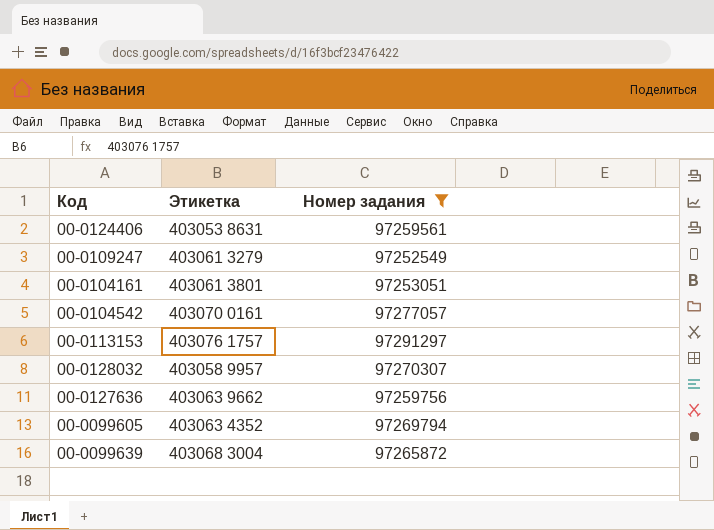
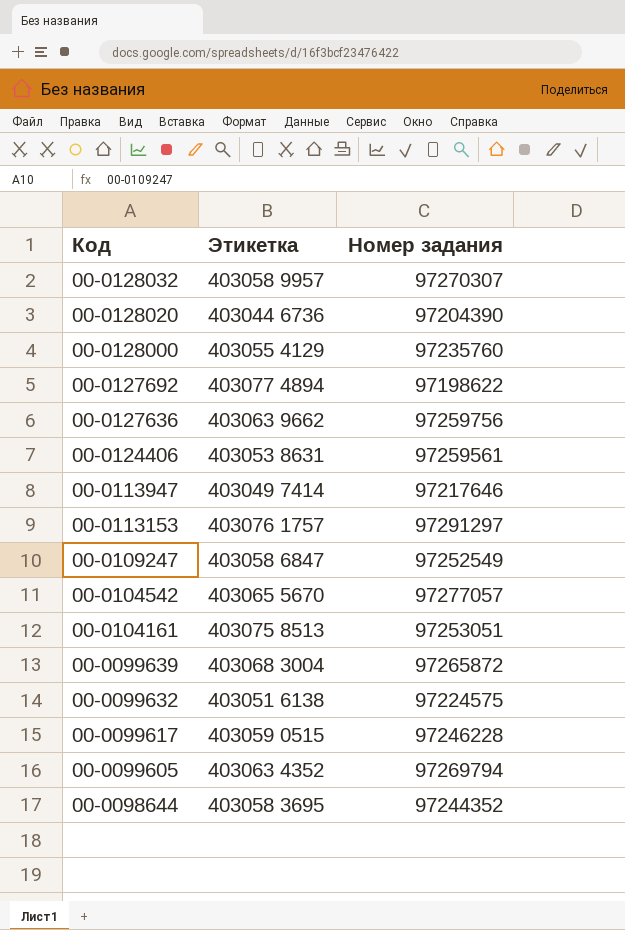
filter: Номер задания >= 97252549 -> none
row order: none -> Код descending
00-0109247 | Этикетка: 403061 3279 -> 403058 6847
00-0104542 | Этикетка: 403070 0161 -> 403065 5670
00-0104161 | Этикетка: 403061 3801 -> 403075 8513

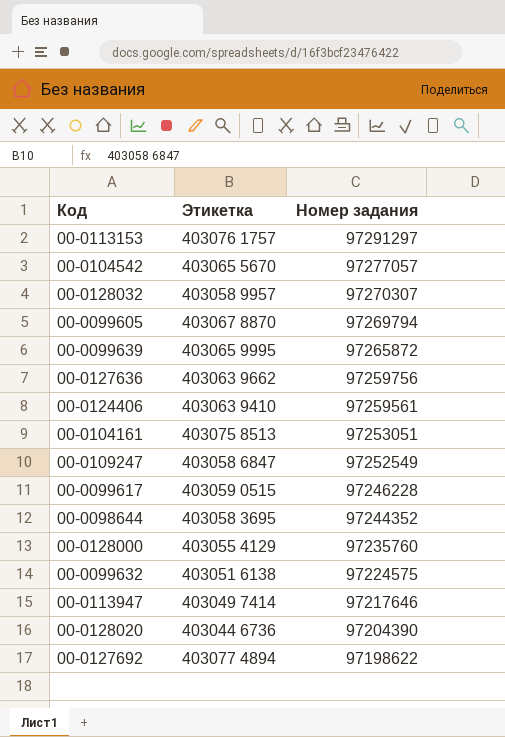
row order: Код descending -> Номер задания descending
00-0099605 | Этикетка: 403063 4352 -> 403067 8870
00-0099639 | Этикетка: 403068 3004 -> 403065 9995
00-0124406 | Этикетка: 403053 8631 -> 403063 9410

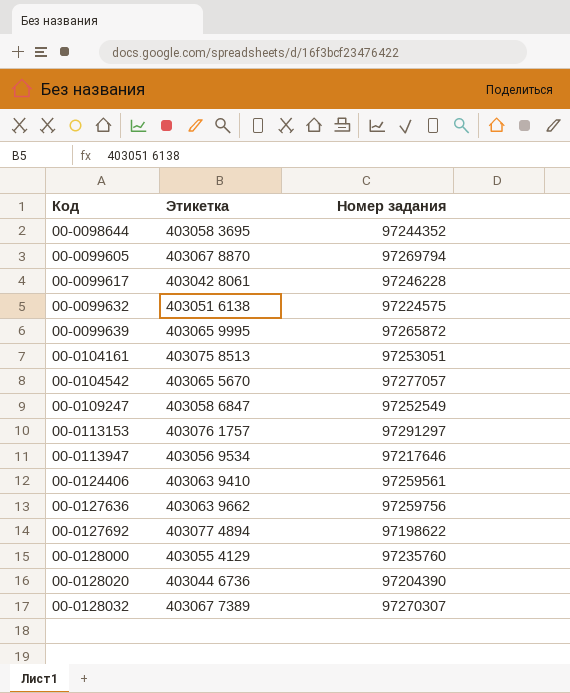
row order: Номер задания descending -> Код ascending
00-0099617 | Этикетка: 403059 0515 -> 403042 8061
00-0113947 | Этикетка: 403049 7414 -> 403056 9534
00-0128032 | Этикетка: 403058 9957 -> 403067 7389

